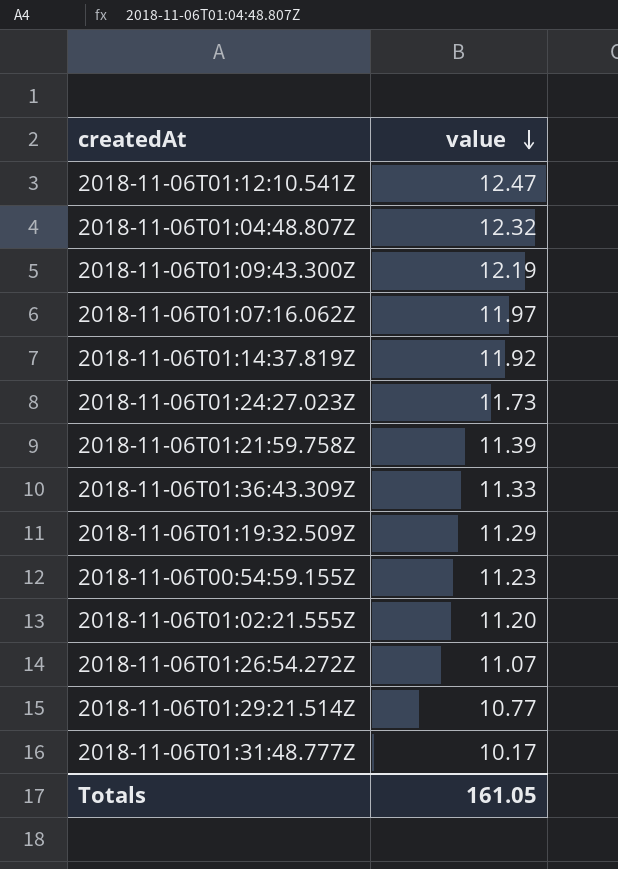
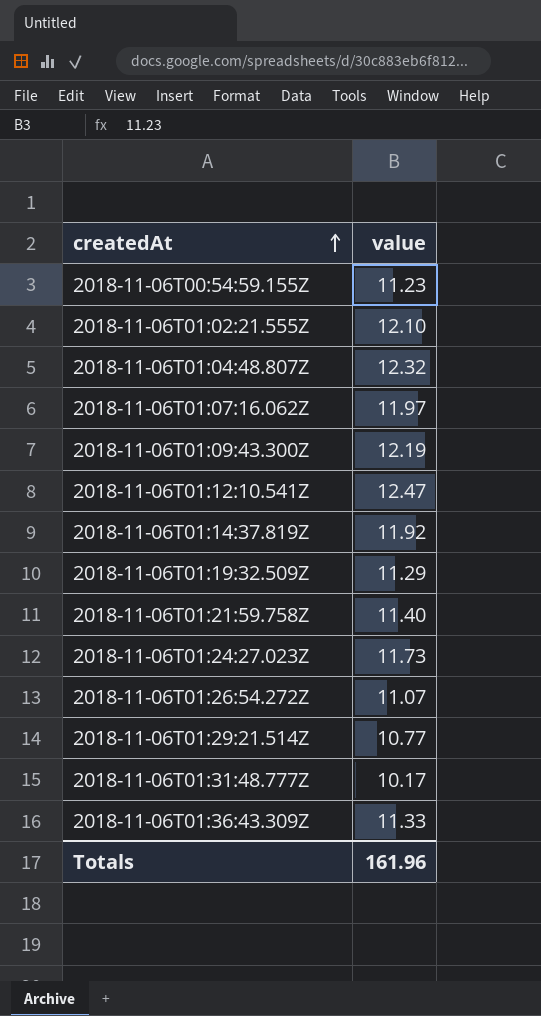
row order: value descending -> createdAt ascending
2018-11-06T01:02:21.555Z | value: 11.20 -> 12.10
2018-11-06T01:21:59.758Z | value: 11.39 -> 11.40
Totals | value: 161.05 -> 161.96

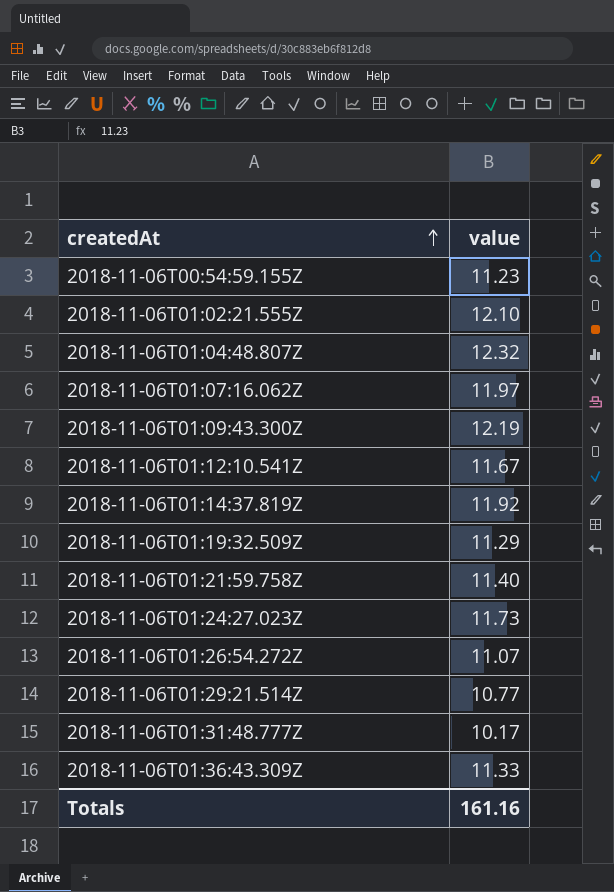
2018-11-06T01:12:10.541Z | value: 12.47 -> 11.67
Totals | value: 161.96 -> 161.16

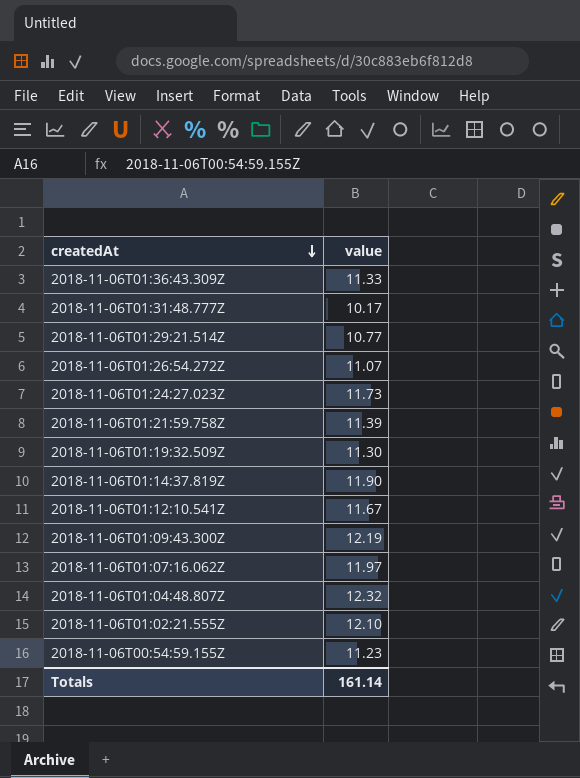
row order: createdAt ascending -> createdAt descending
2018-11-06T01:21:59.758Z | value: 11.40 -> 11.39
2018-11-06T01:19:32.509Z | value: 11.29 -> 11.30
2018-11-06T01:14:37.819Z | value: 11.92 -> 11.90
Totals | value: 161.16 -> 161.14

